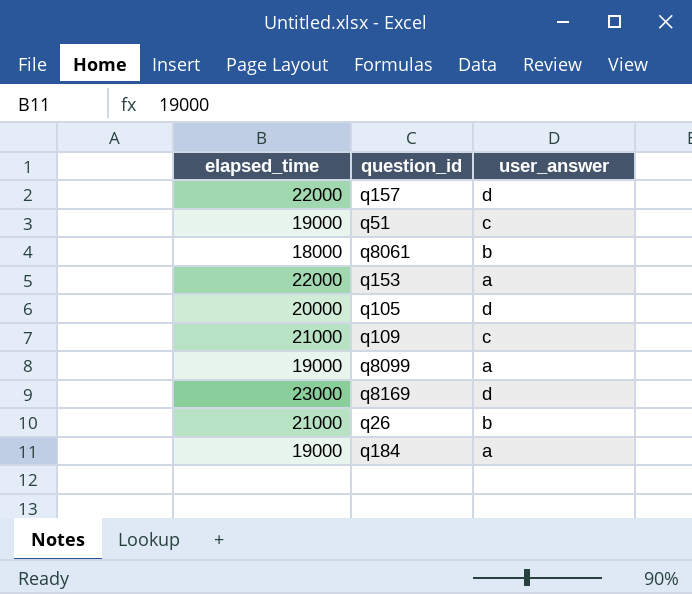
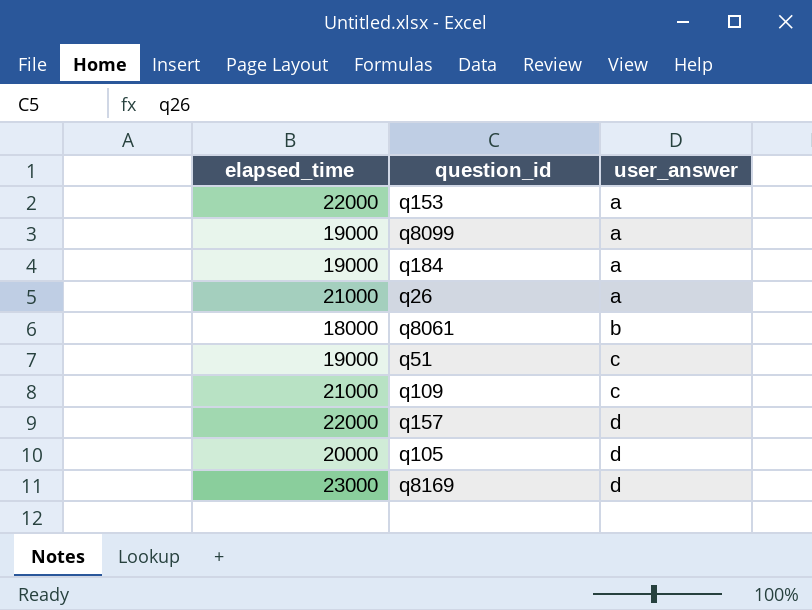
row order: none -> user_answer ascending
q26 | user_answer: b -> a

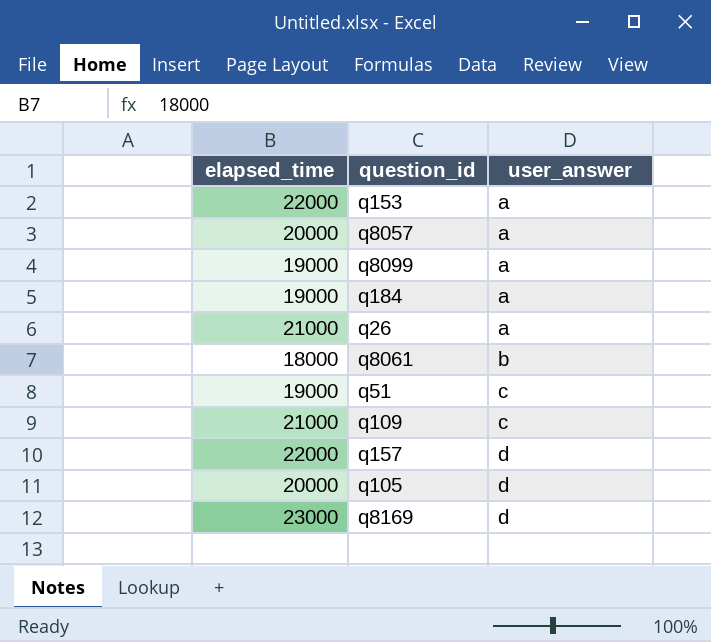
row q8057: none -> 20000 | a

